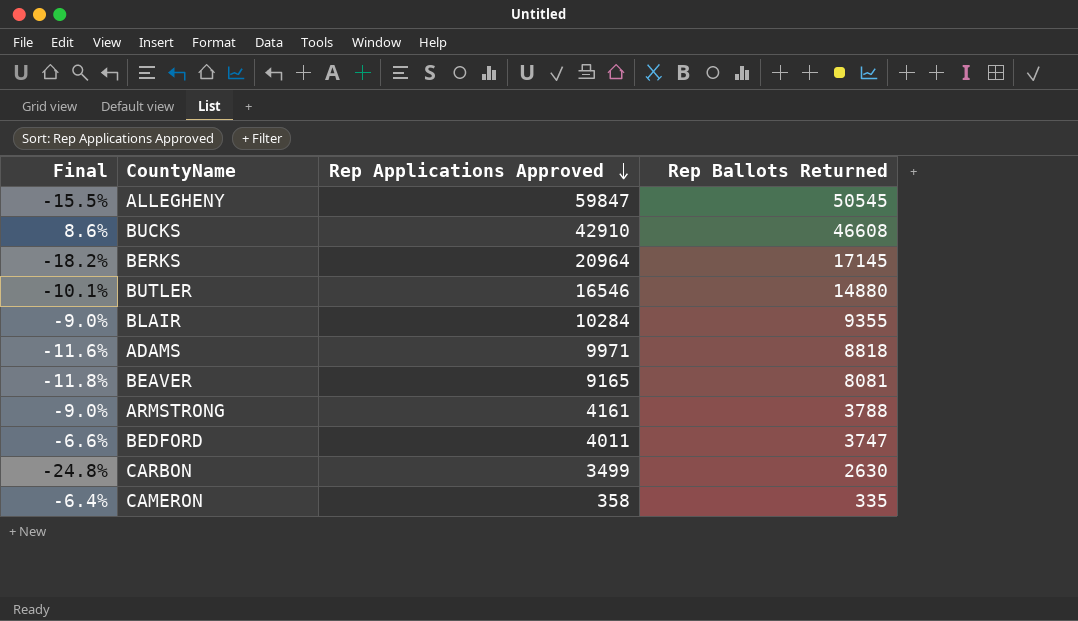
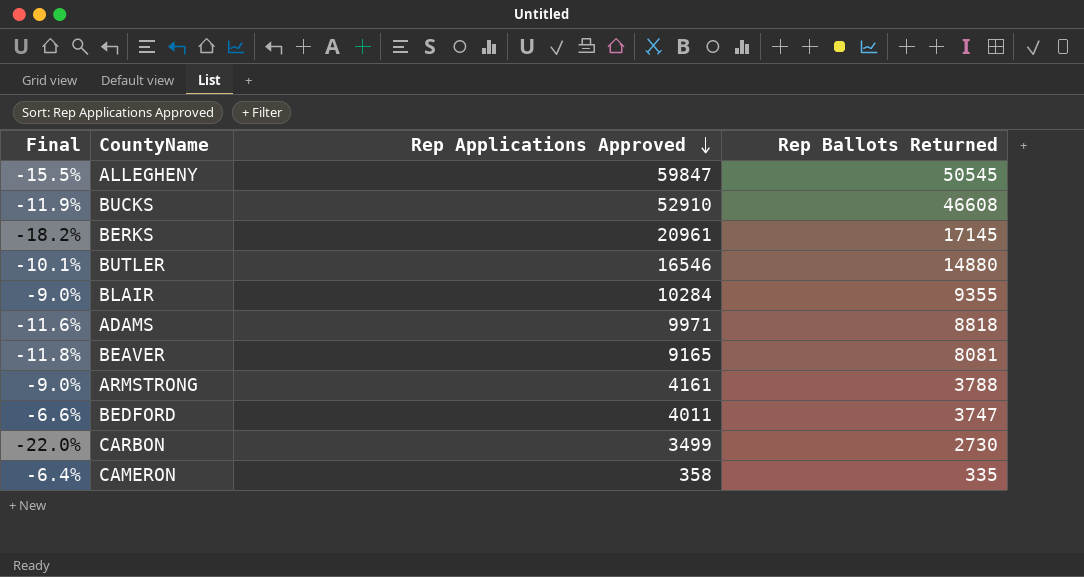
BUCKS | Final: 8.6% -> -11.9%
BUCKS | Rep Applications Approved: 42910 -> 52910
BERKS | Rep Applications Approved: 20964 -> 20961
CARBON | Final: -24.8% -> -22.0%
CARBON | Rep Ballots Returned: 2630 -> 2730

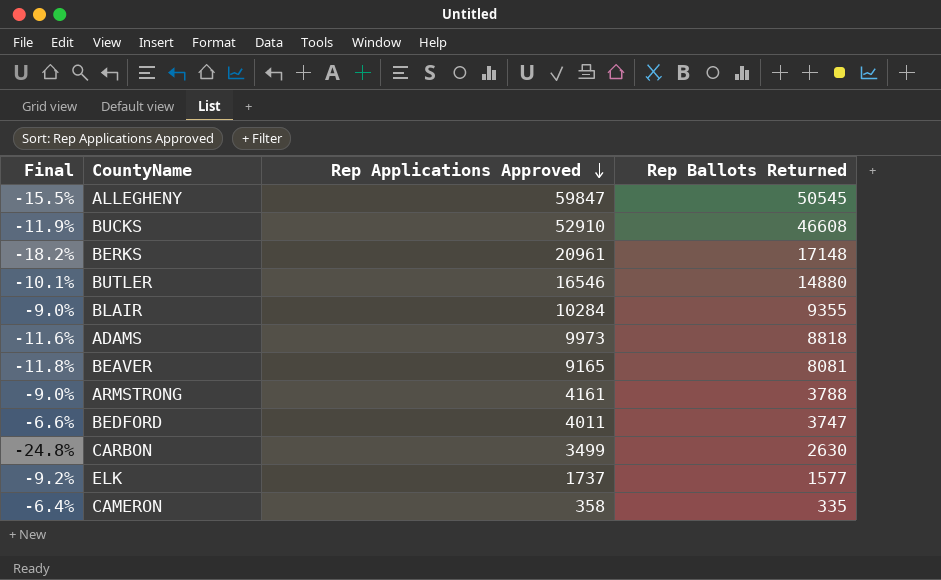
BERKS | Rep Ballots Returned: 17145 -> 17148
ADAMS | Rep Applications Approved: 9971 -> 9973
CARBON | Final: -22.0% -> -24.8%
CARBON | Rep Ballots Returned: 2730 -> 2630
row ELK: none -> -9.2% | 1737 | 1577

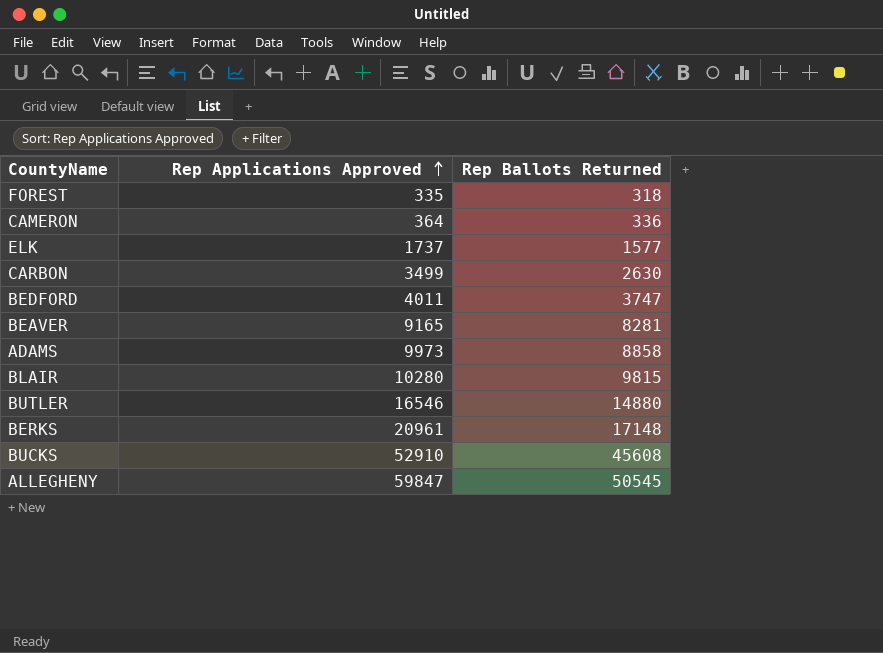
row order: Rep Applications Approved descending -> Rep Applications Approved ascending
column Final | formula: ([Rep Ballots Returned] - [Rep Applications Approved]) / [Rep Applications Approved] -> none
row ARMSTRONG: -9.0% | 4161 | 3788 -> none
row FOREST: none -> 335 | 318
CAMERON | Rep Applications Approved: 358 -> 364
CAMERON | Rep Ballots Returned: 335 -> 336
BEAVER | Rep Ballots Returned: 8081 -> 8281
ADAMS | Rep Ballots Returned: 8818 -> 8858
BLAIR | Rep Applications Approved: 10284 -> 10280
BLAIR | Rep Ballots Returned: 9355 -> 9815
BUCKS | Rep Ballots Returned: 46608 -> 45608

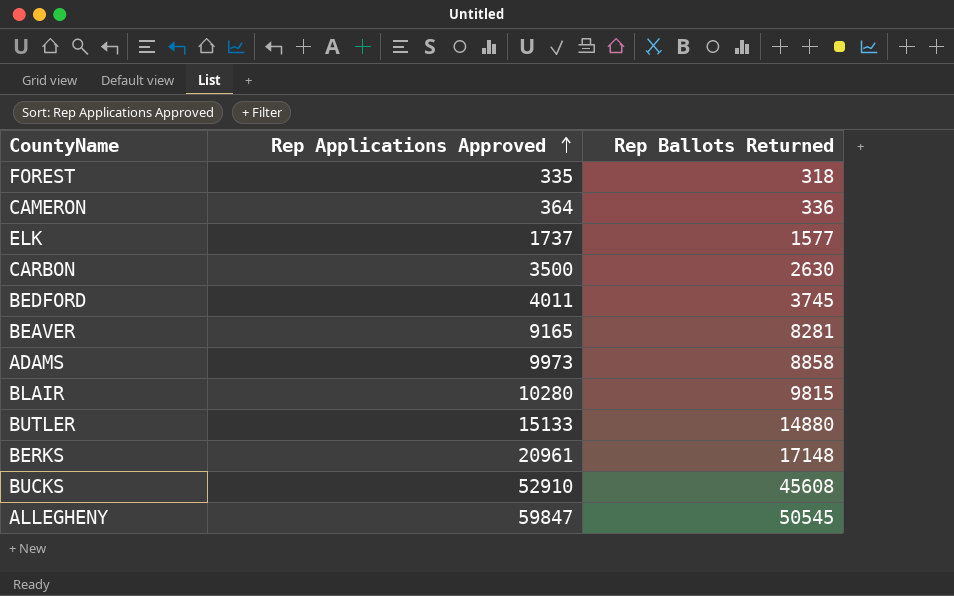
CARBON | Rep Applications Approved: 3499 -> 3500
BEDFORD | Rep Ballots Returned: 3747 -> 3745
BUTLER | Rep Applications Approved: 16546 -> 15133

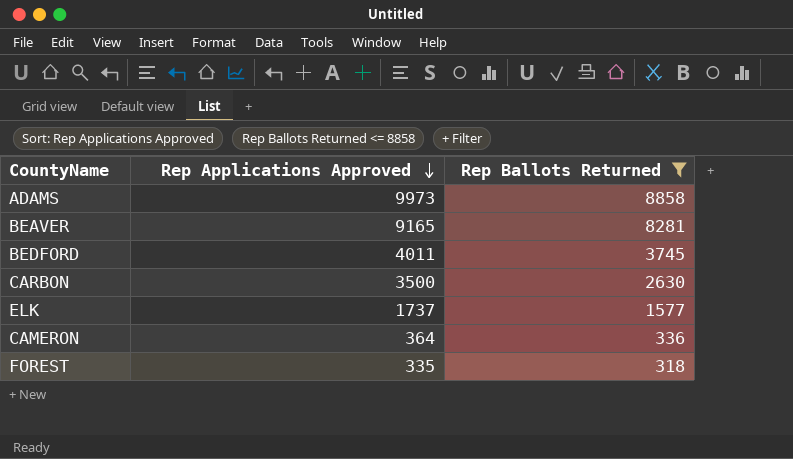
filter: none -> Rep Ballots Returned <= 8858
row order: Rep Applications Approved ascending -> Rep Applications Approved descending

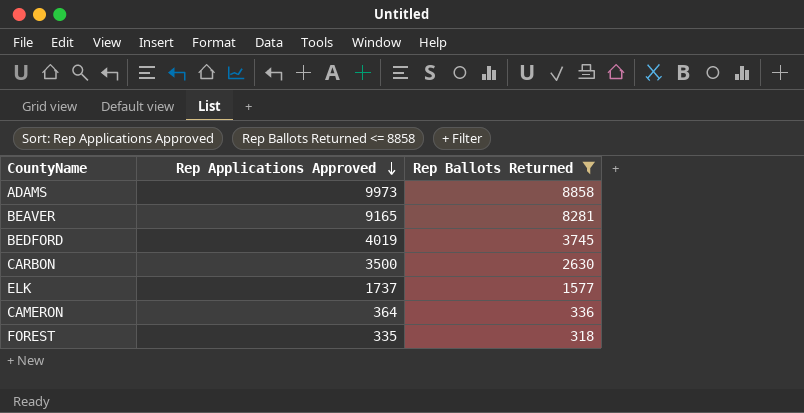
BEDFORD | Rep Applications Approved: 4011 -> 4019

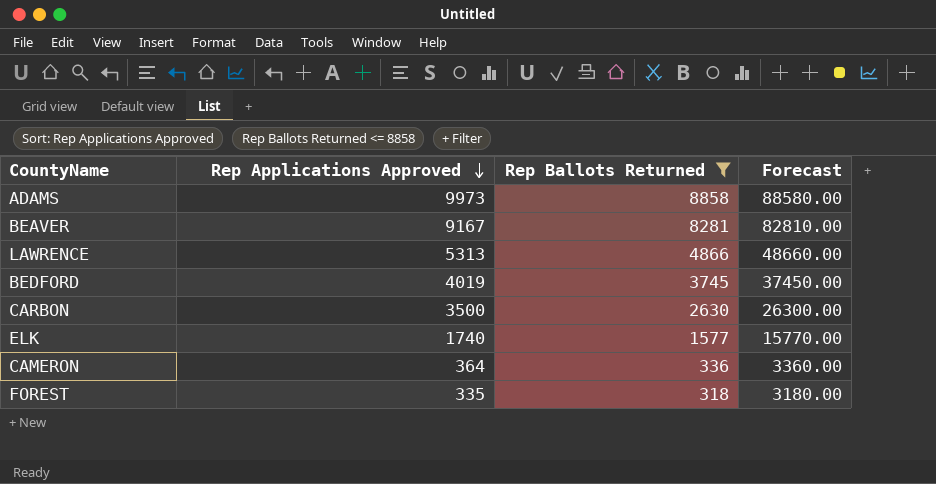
column Forecast | formula: none -> [Rep Ballots Returned] * 10
BEAVER | Rep Applications Approved: 9165 -> 9167
row LAWRENCE: none -> 5313 | 4866 | 48660.00
ELK | Rep Applications Approved: 1737 -> 1740

